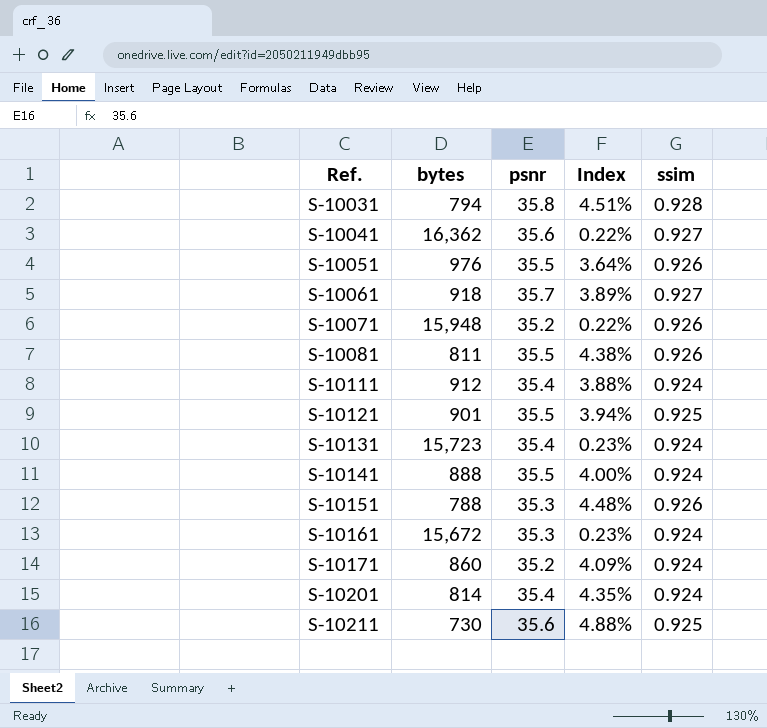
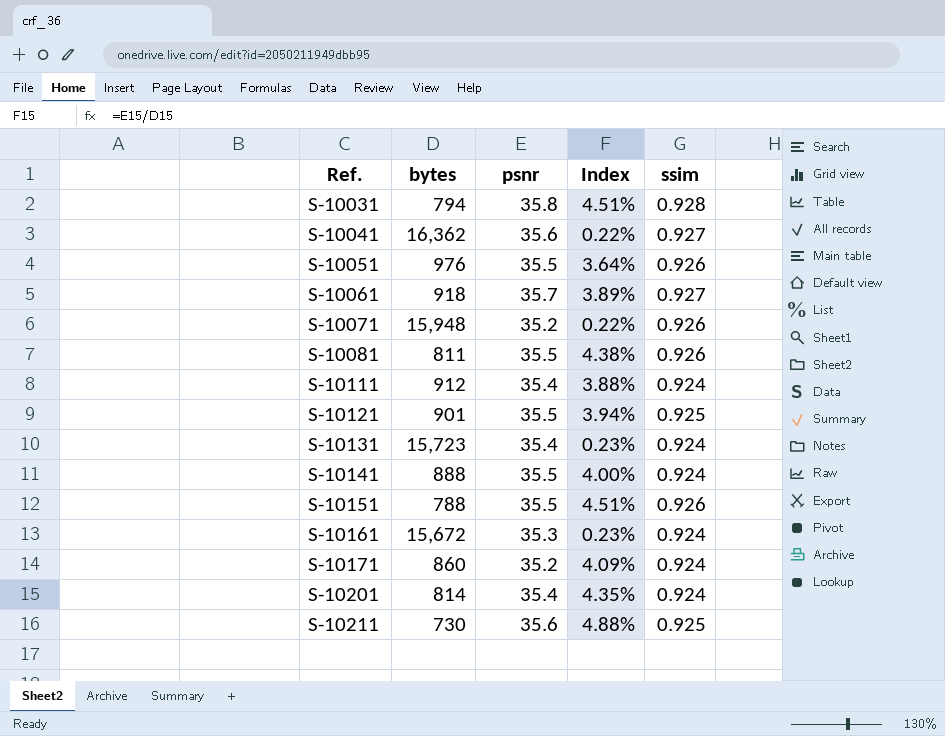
S-10151 | psnr: 35.3 -> 35.5
S-10151 | Index: 4.48% -> 4.51%

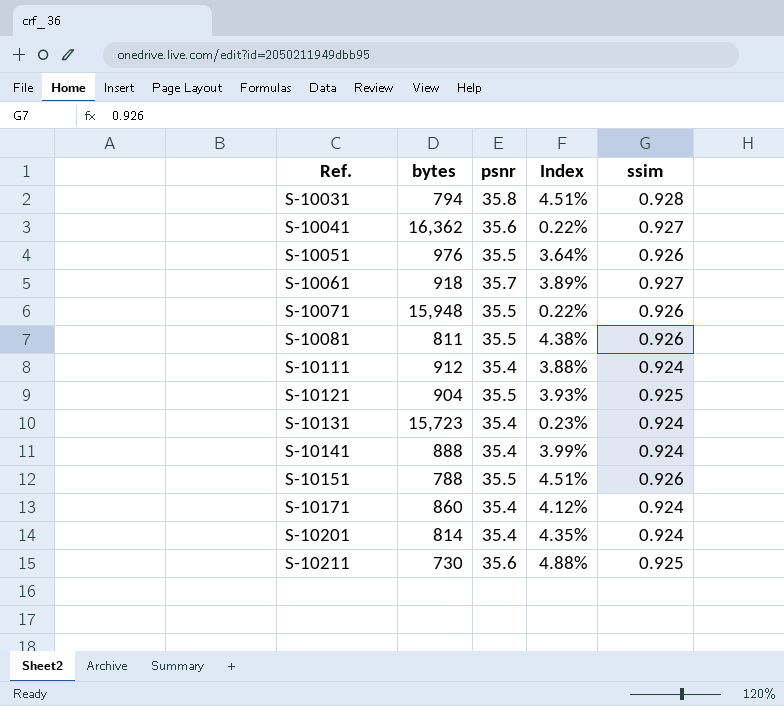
row S-10161: 15,672 | 35.3 | 0.23% | 0.924 -> none
S-10071 | psnr: 35.2 -> 35.5
S-10121 | bytes: 901 -> 904
S-10121 | Index: 3.94% -> 3.93%
S-10141 | psnr: 35.5 -> 35.4
S-10141 | Index: 4.00% -> 3.99%
S-10171 | psnr: 35.2 -> 35.4
S-10171 | Index: 4.09% -> 4.12%

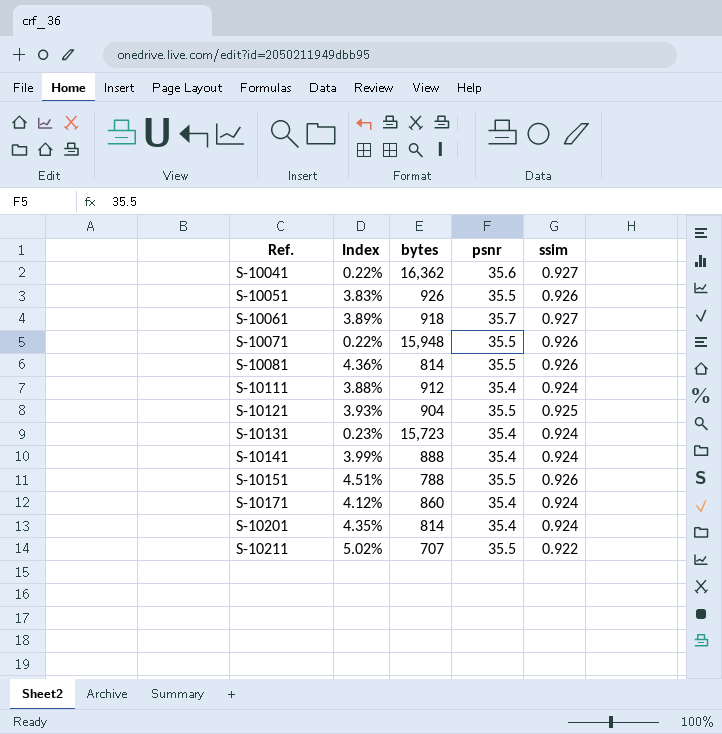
column Index | position: 4 -> 2
row S-10031: 794 | 35.8 | 4.51% | 0.928 -> none
S-10051 | Index: 3.64% -> 3.83%
S-10051 | bytes: 976 -> 926
S-10081 | Index: 4.38% -> 4.36%
S-10081 | bytes: 811 -> 814
S-10211 | Index: 4.88% -> 5.02%
S-10211 | bytes: 730 -> 707
S-10211 | psnr: 35.6 -> 35.5
S-10211 | ssim: 0.925 -> 0.922

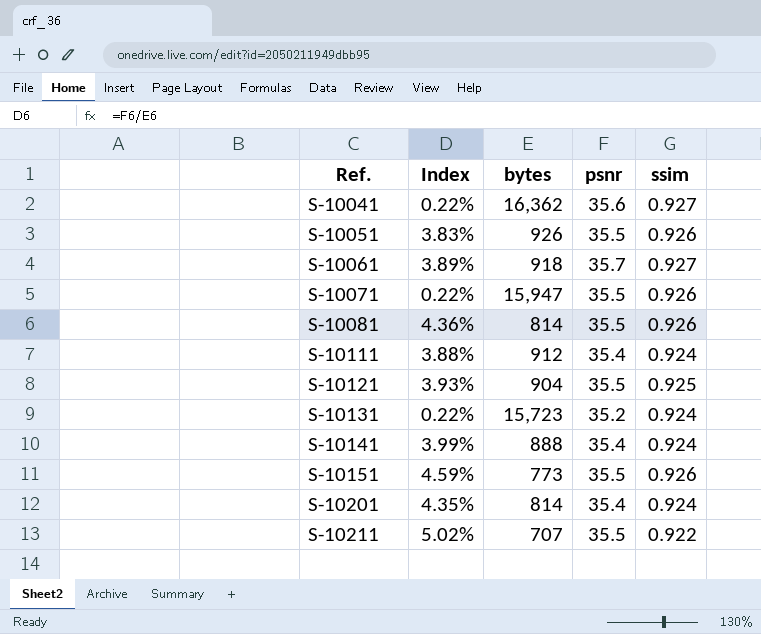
row S-10171: 4.12% | 860 | 35.4 | 0.924 -> none
S-10071 | bytes: 15,948 -> 15,947
S-10131 | Index: 0.23% -> 0.22%
S-10131 | psnr: 35.4 -> 35.2
S-10151 | Index: 4.51% -> 4.59%
S-10151 | bytes: 788 -> 773

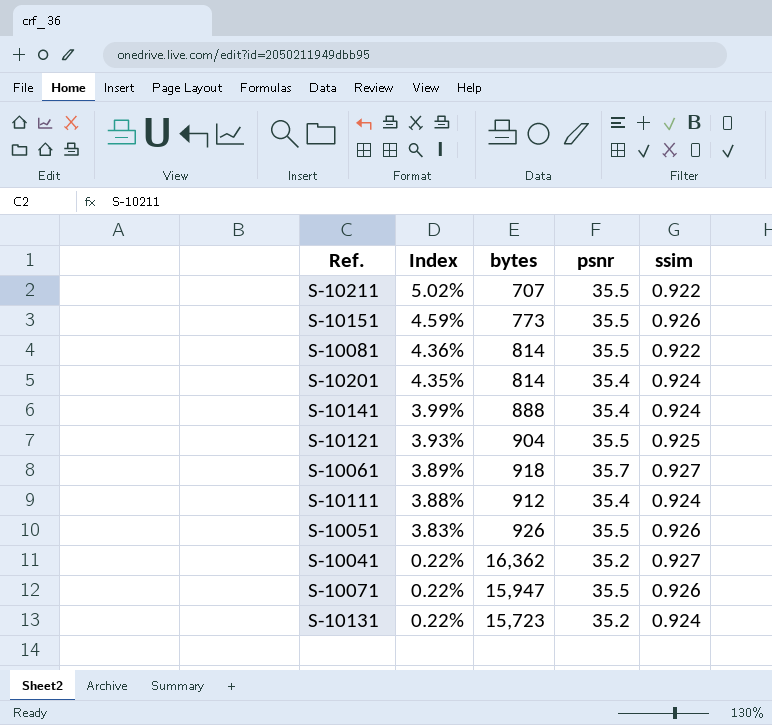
row order: Ref. ascending -> Index descending
S-10081 | ssim: 0.926 -> 0.922
S-10041 | psnr: 35.6 -> 35.2

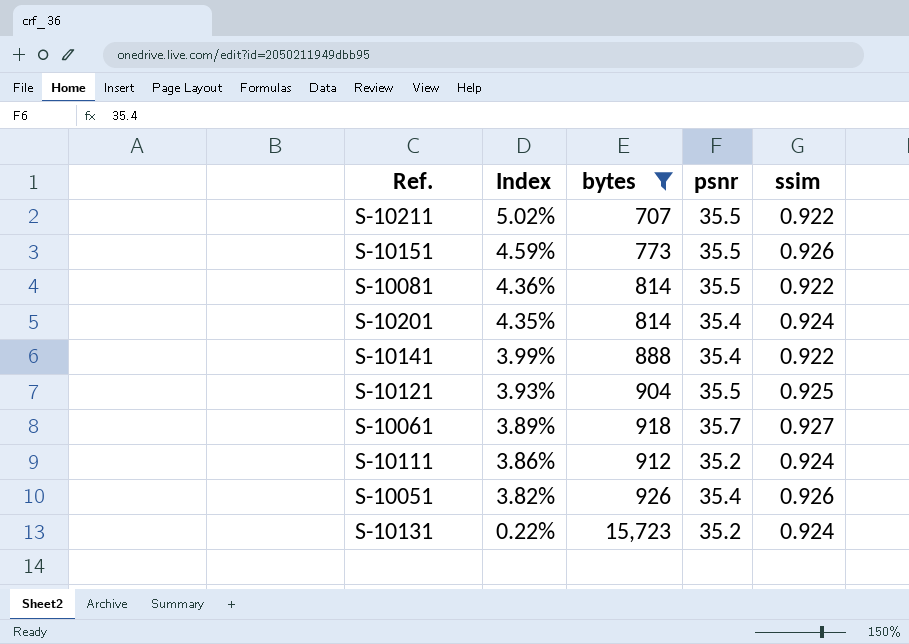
filter: none -> bytes <= 15,723
S-10141 | ssim: 0.924 -> 0.922
S-10111 | Index: 3.88% -> 3.86%
S-10111 | psnr: 35.4 -> 35.2
S-10051 | Index: 3.83% -> 3.82%
S-10051 | psnr: 35.5 -> 35.4

